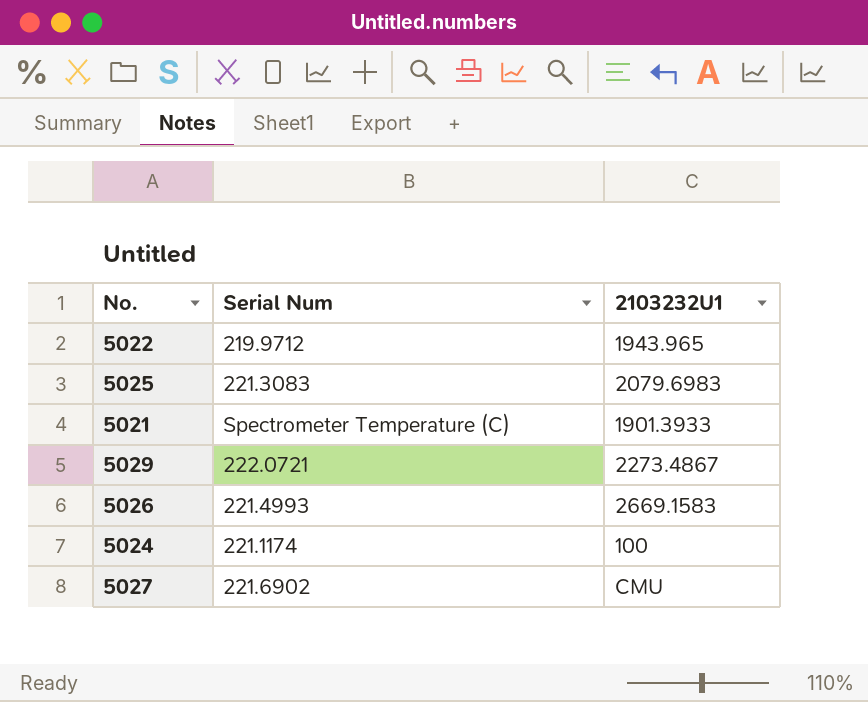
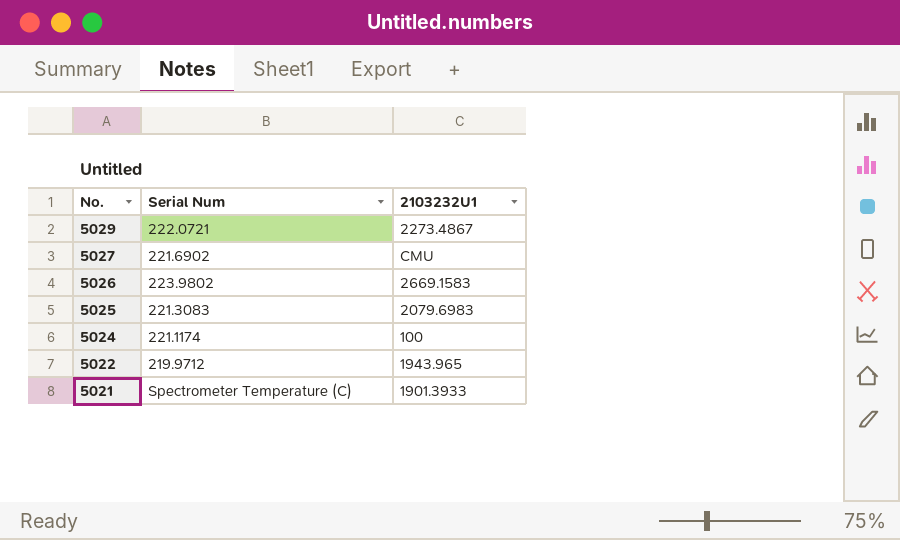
row order: none -> No. descending
5026 | Serial Num: 221.4993 -> 223.9802

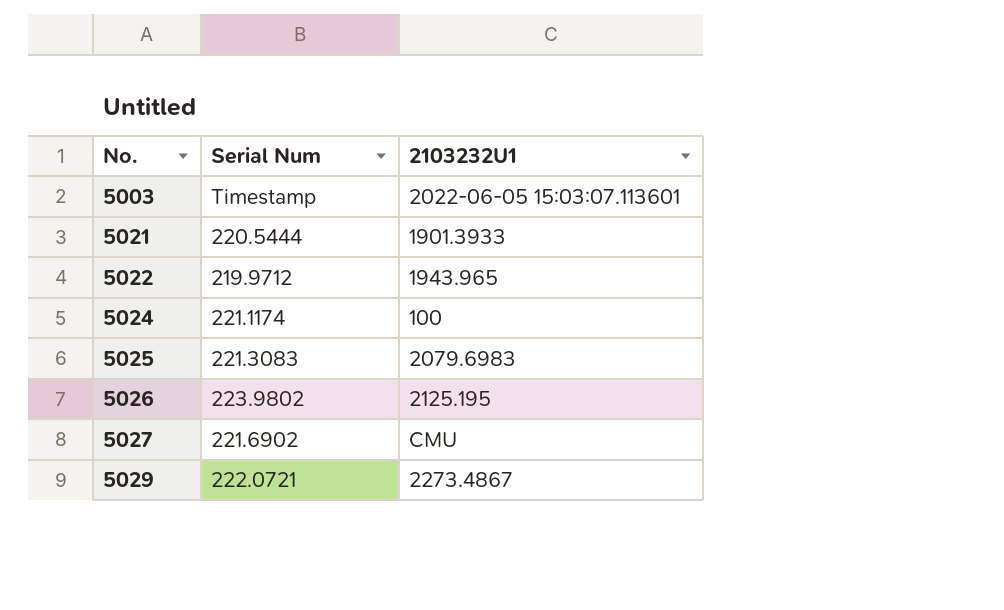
row order: No. descending -> No. ascending
row 5003: none -> Timestamp | 2022-06-05 15:03:07.113601
5021 | Serial Num: Spectrometer Temperature (C) -> 220.5444
5026 | 2103232U1: 2669.1583 -> 2125.195

